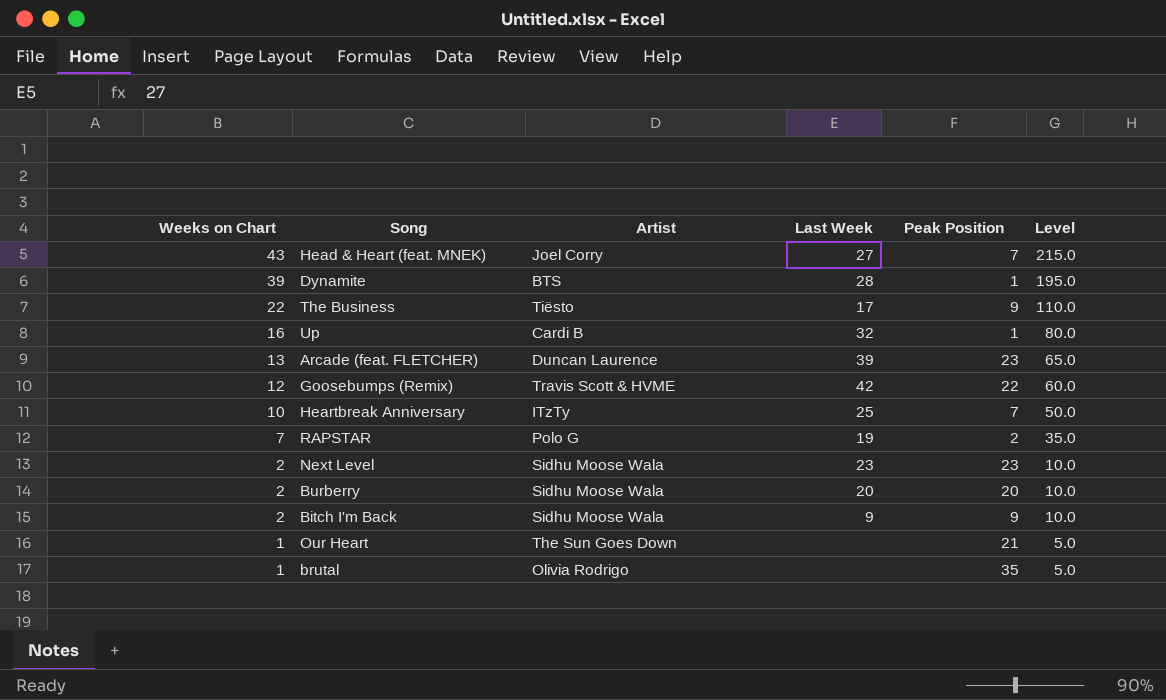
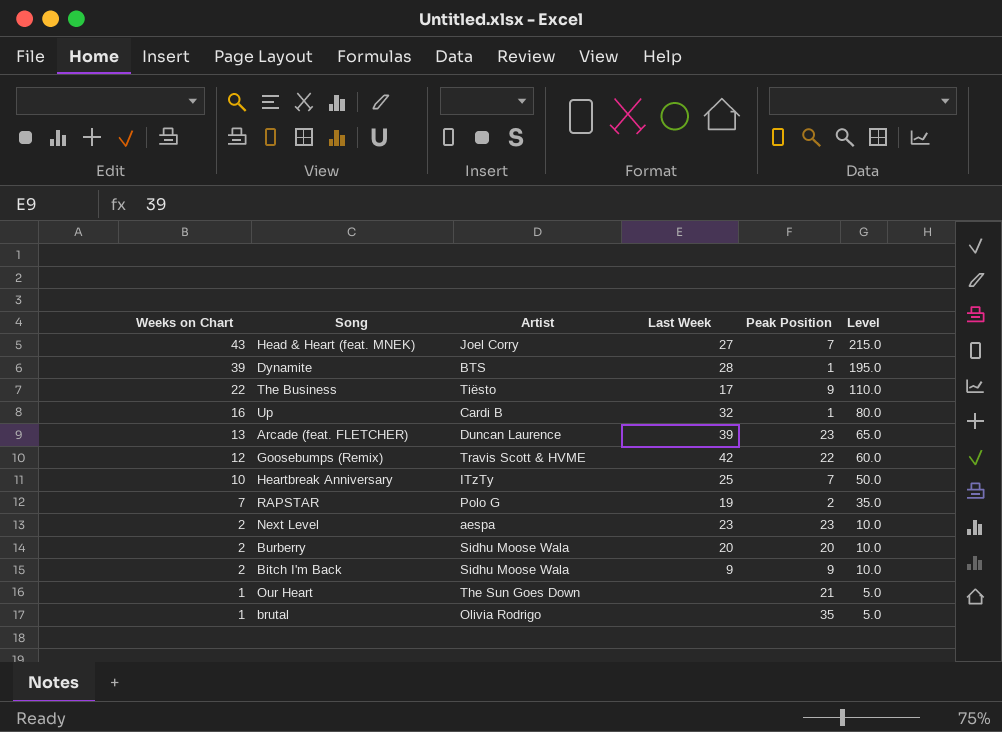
Next Level | Artist: Sidhu Moose Wala -> aespa

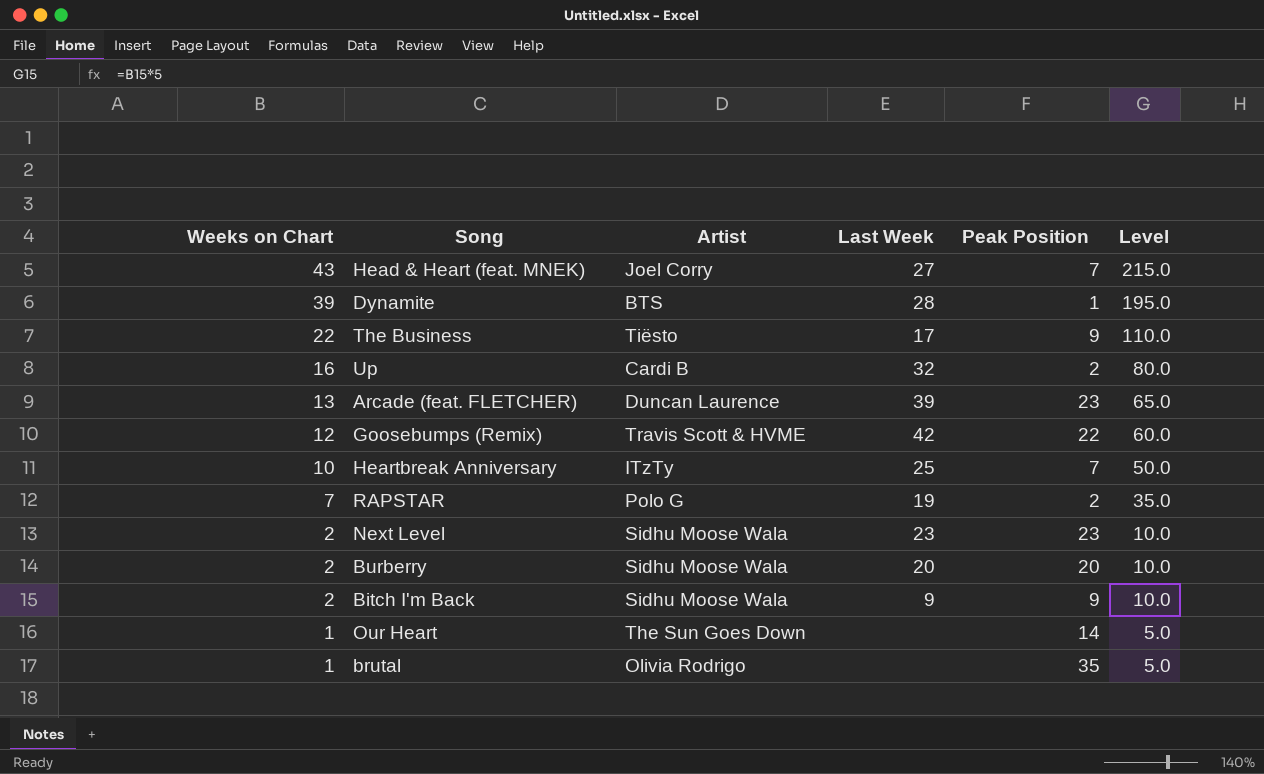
Up | Peak Position: 1 -> 2
Next Level | Artist: aespa -> Sidhu Moose Wala
Our Heart | Peak Position: 21 -> 14

